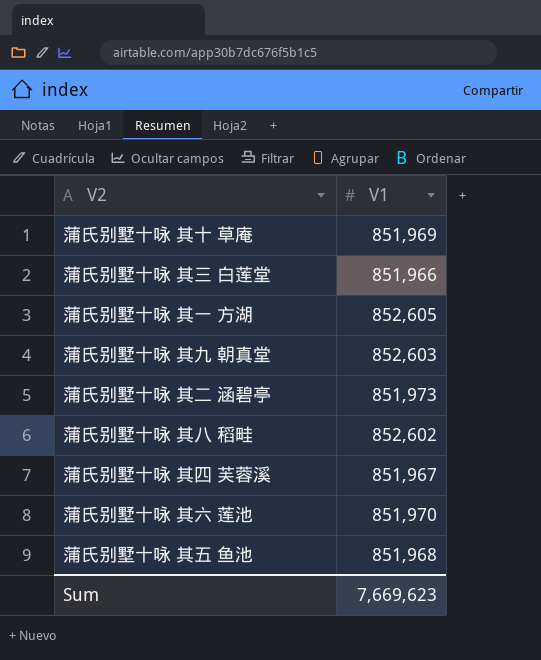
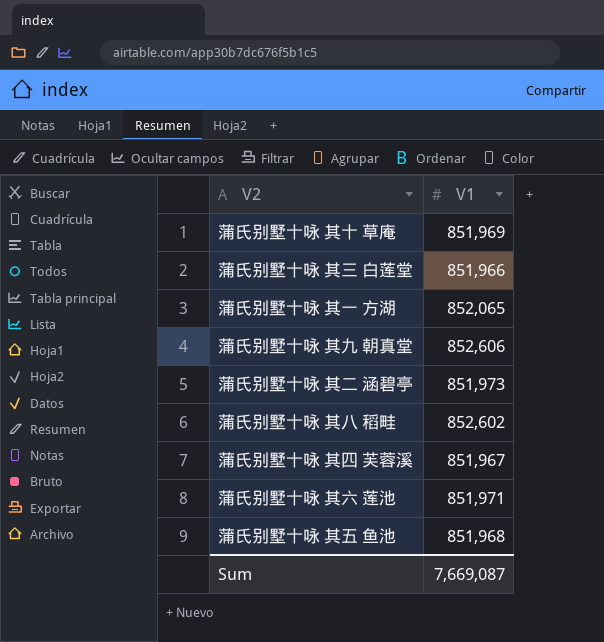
蒲氏别墅十咏 其一 方湖 | V1: 852,605 -> 852,065
蒲氏别墅十咏 其九 朝真堂 | V1: 852,603 -> 852,606
蒲氏别墅十咏 其六 莲池 | V1: 851,970 -> 851,971
Sum | V1: 7,669,623 -> 7,669,087

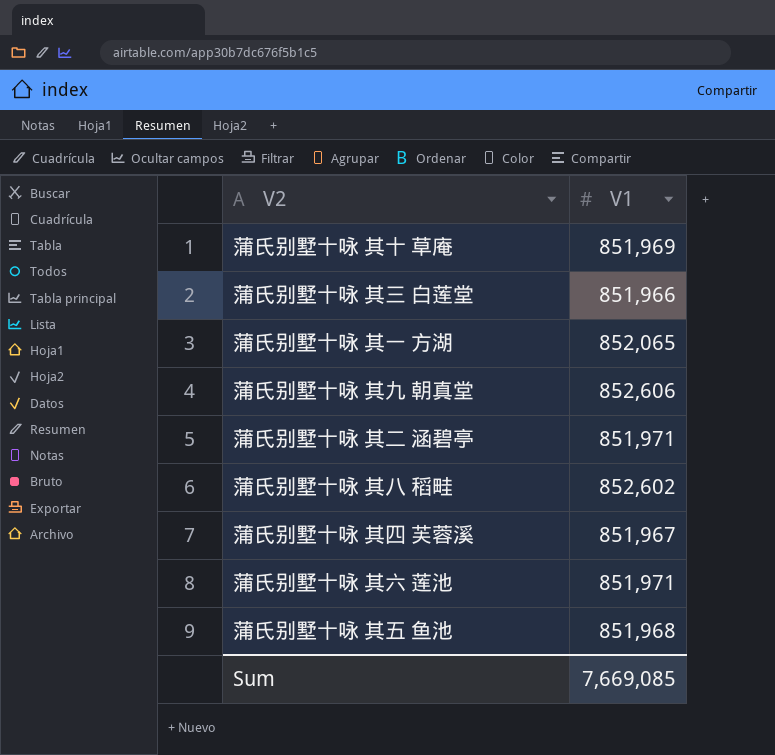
蒲氏别墅十咏 其二 涵碧亭 | V1: 851,973 -> 851,971
Sum | V1: 7,669,087 -> 7,669,085

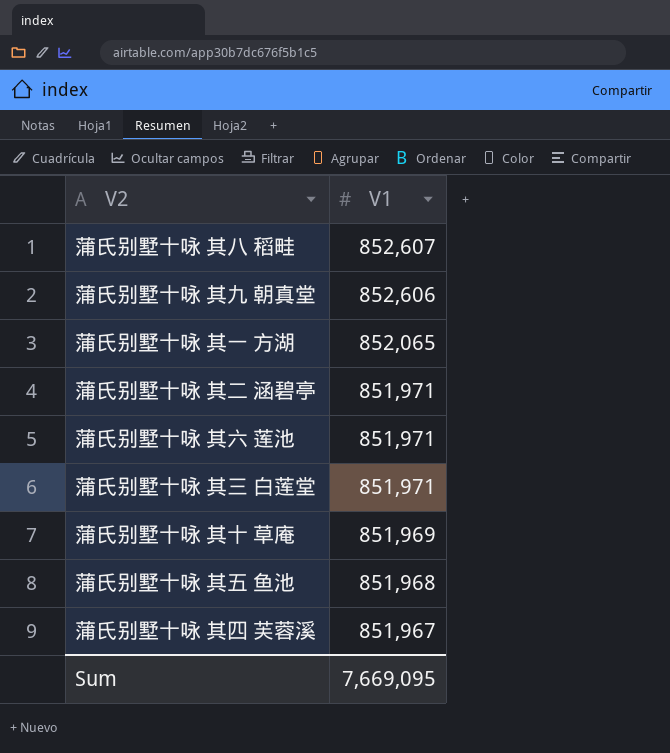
row order: none -> V1 descending
蒲氏别墅十咏 其八 稻畦 | V1: 852,602 -> 852,607
蒲氏别墅十咏 其三 白莲堂 | V1: 851,966 -> 851,971
Sum | V1: 7,669,085 -> 7,669,095

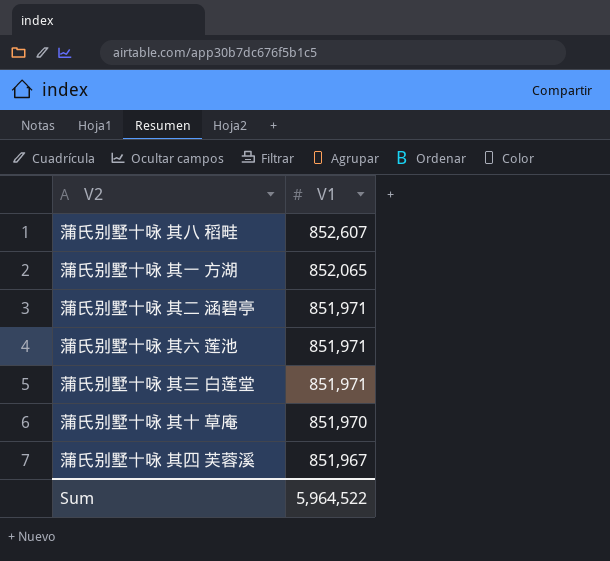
row 蒲氏别墅十咏 其九 朝真堂: 852,606 -> none
row 蒲氏别墅十咏 其五 鱼池: 851,968 -> none
蒲氏别墅十咏 其十 草庵 | V1: 851,969 -> 851,970
Sum | V1: 7,669,095 -> 5,964,522

